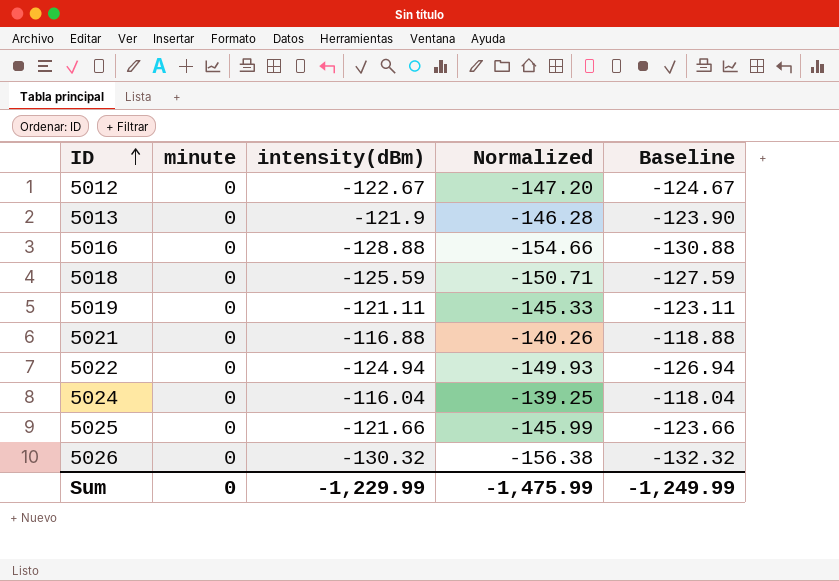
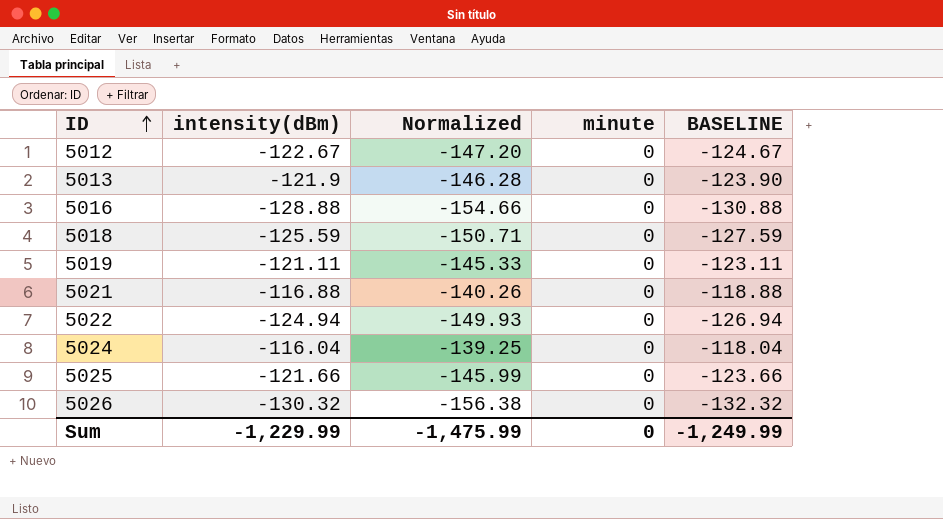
column minute | position: 2 -> 4
column name: Baseline -> BASELINE

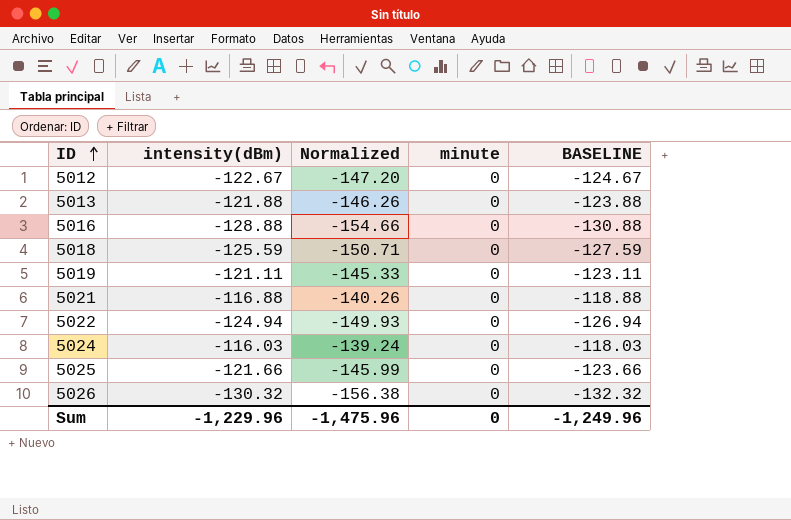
5013 | intensity(dBm): -121.9 -> -121.88
5013 | Normalized: -146.28 -> -146.26
5013 | BASELINE: -123.90 -> -123.88
5024 | intensity(dBm): -116.04 -> -116.03
5024 | Normalized: -139.25 -> -139.24
5024 | BASELINE: -118.04 -> -118.03
Sum | intensity(dBm): -1,229.99 -> -1,229.96
Sum | Normalized: -1,475.99 -> -1,475.96
Sum | BASELINE: -1,249.99 -> -1,249.96

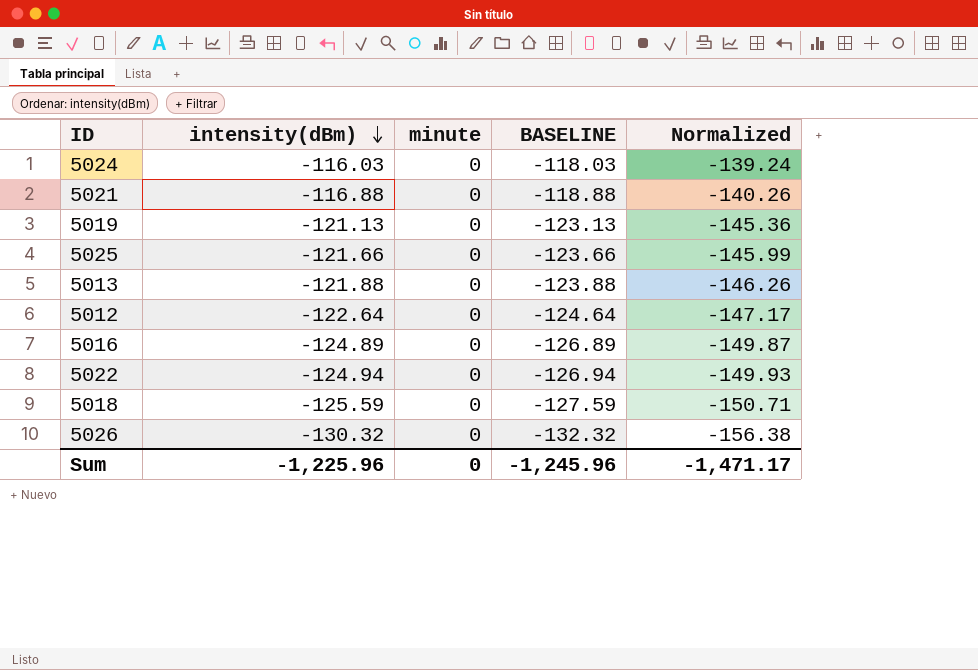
row order: ID ascending -> intensity(dBm) descending
column Normalized | position: 3 -> 5
5019 | intensity(dBm): -121.11 -> -121.13
5019 | BASELINE: -123.11 -> -123.13
5019 | Normalized: -145.33 -> -145.36
5012 | intensity(dBm): -122.67 -> -122.64
5012 | BASELINE: -124.67 -> -124.64
5012 | Normalized: -147.20 -> -147.17
5016 | intensity(dBm): -128.88 -> -124.89
5016 | BASELINE: -130.88 -> -126.89
5016 | Normalized: -154.66 -> -149.87
Sum | intensity(dBm): -1,229.96 -> -1,225.96
Sum | BASELINE: -1,249.96 -> -1,245.96
Sum | Normalized: -1,475.96 -> -1,471.17

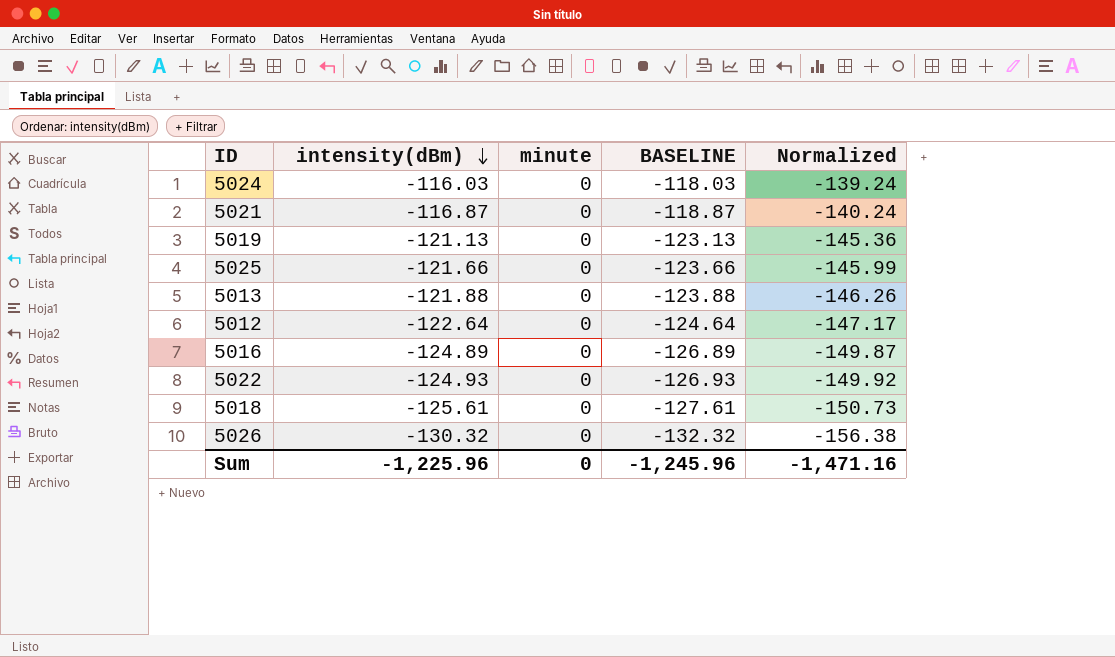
5021 | intensity(dBm): -116.88 -> -116.87
5021 | BASELINE: -118.88 -> -118.87
5021 | Normalized: -140.26 -> -140.24
5022 | intensity(dBm): -124.94 -> -124.93
5022 | BASELINE: -126.94 -> -126.93
5022 | Normalized: -149.93 -> -149.92
5018 | intensity(dBm): -125.59 -> -125.61
5018 | BASELINE: -127.59 -> -127.61
5018 | Normalized: -150.71 -> -150.73
Sum | Normalized: -1,471.17 -> -1,471.16

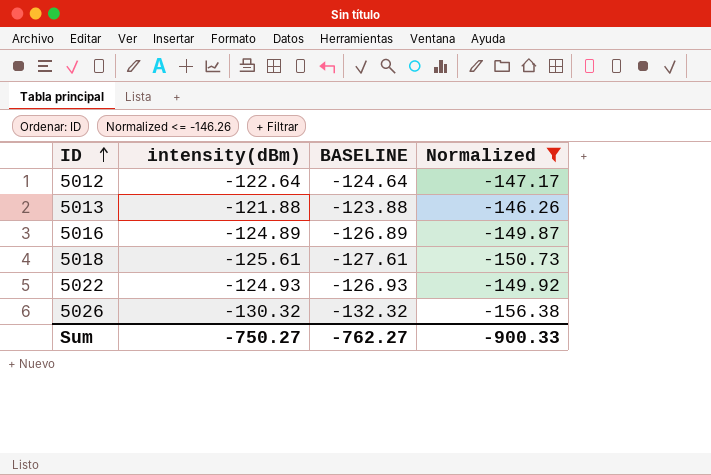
filter: none -> Normalized <= -146.26
row order: intensity(dBm) descending -> ID ascending
column minute | position: 3 -> none
Sum | intensity(dBm): -1,225.96 -> -750.27
Sum | BASELINE: -1,245.96 -> -762.27
Sum | Normalized: -1,471.16 -> -900.33

